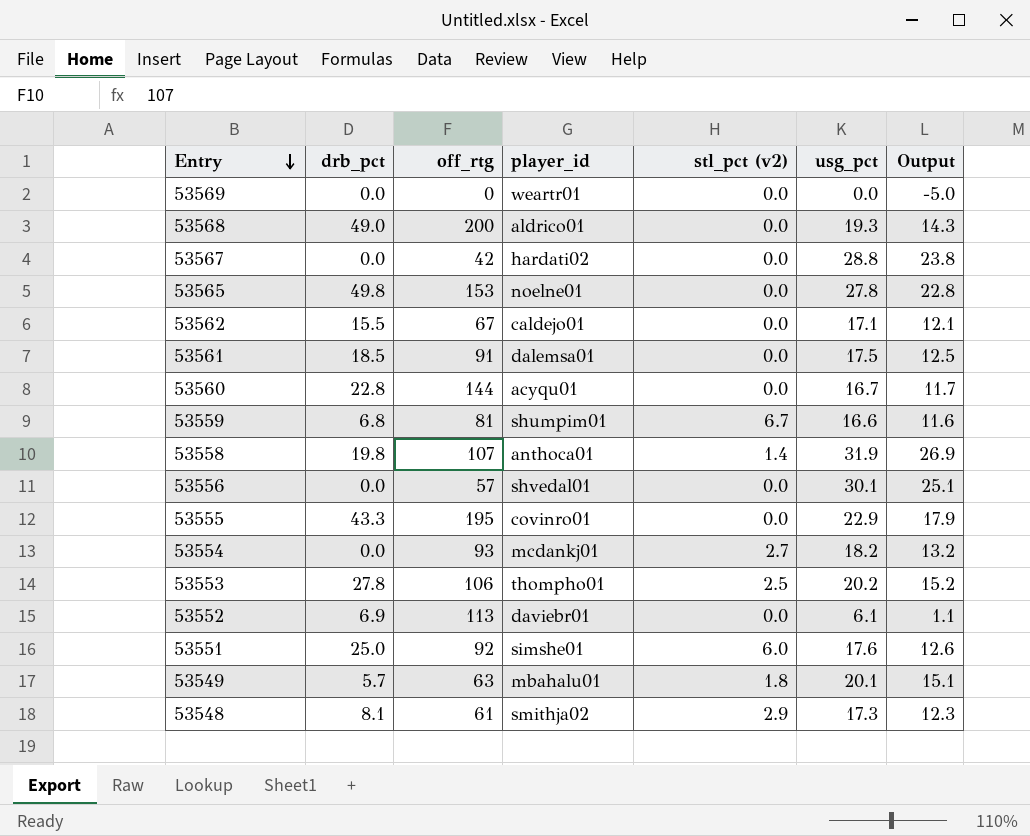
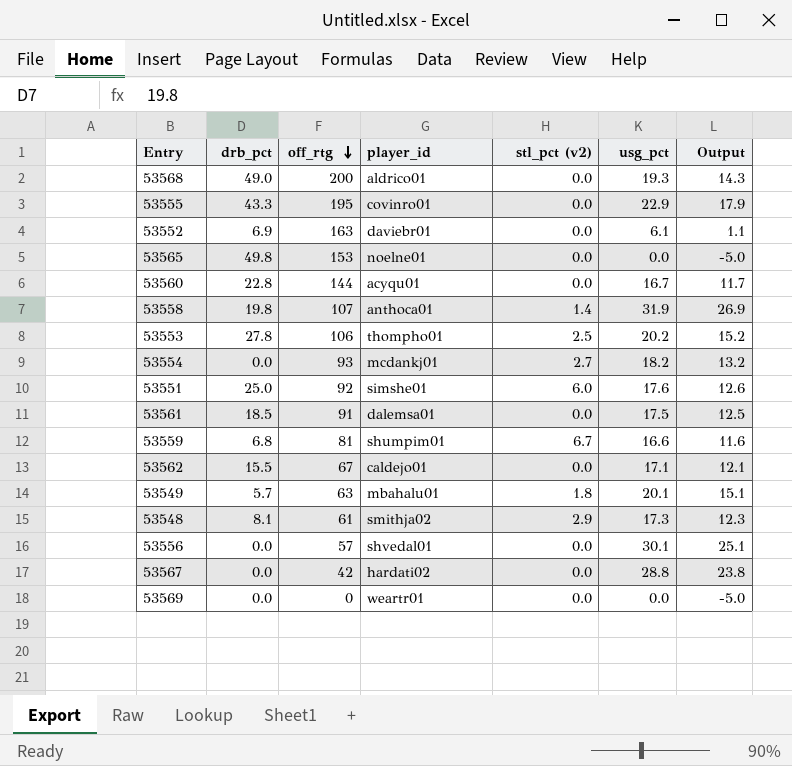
row order: Entry descending -> off_rtg descending
53552 | off_rtg: 113 -> 163
53565 | usg_pct: 27.8 -> 0.0
53565 | Output: 22.8 -> -5.0

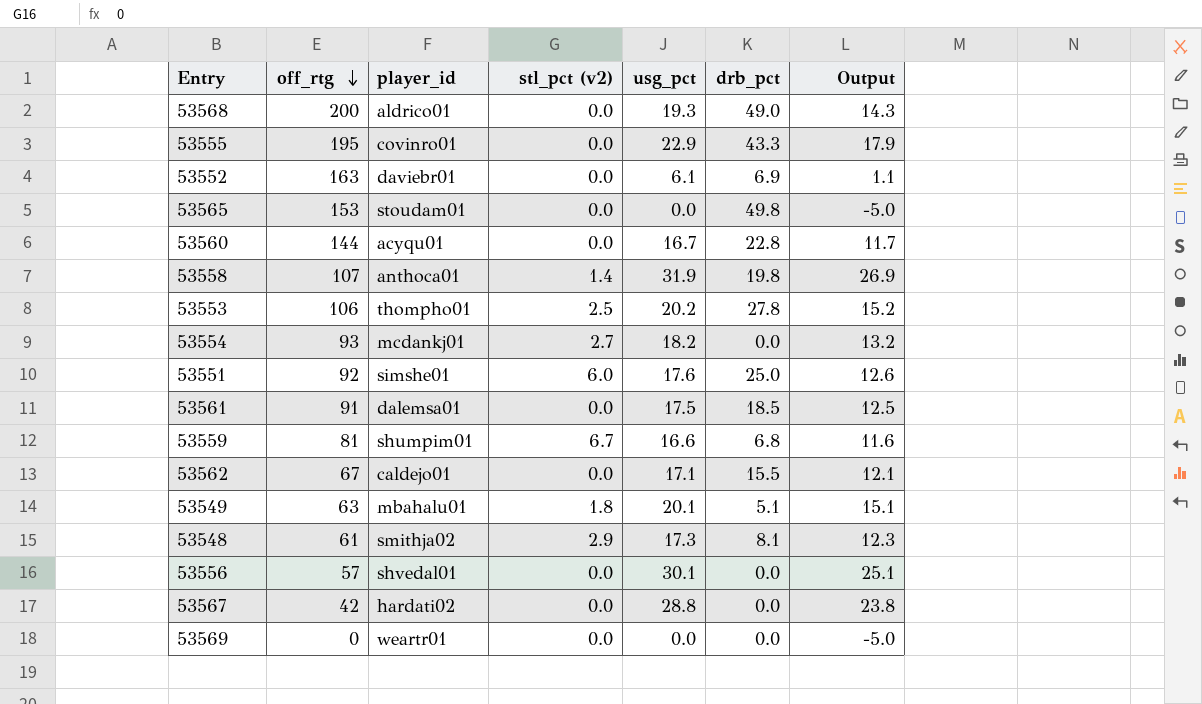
column drb_pct | position: 2 -> 6
53565 | player_id: noelne01 -> stoudam01
53549 | drb_pct: 5.7 -> 5.1

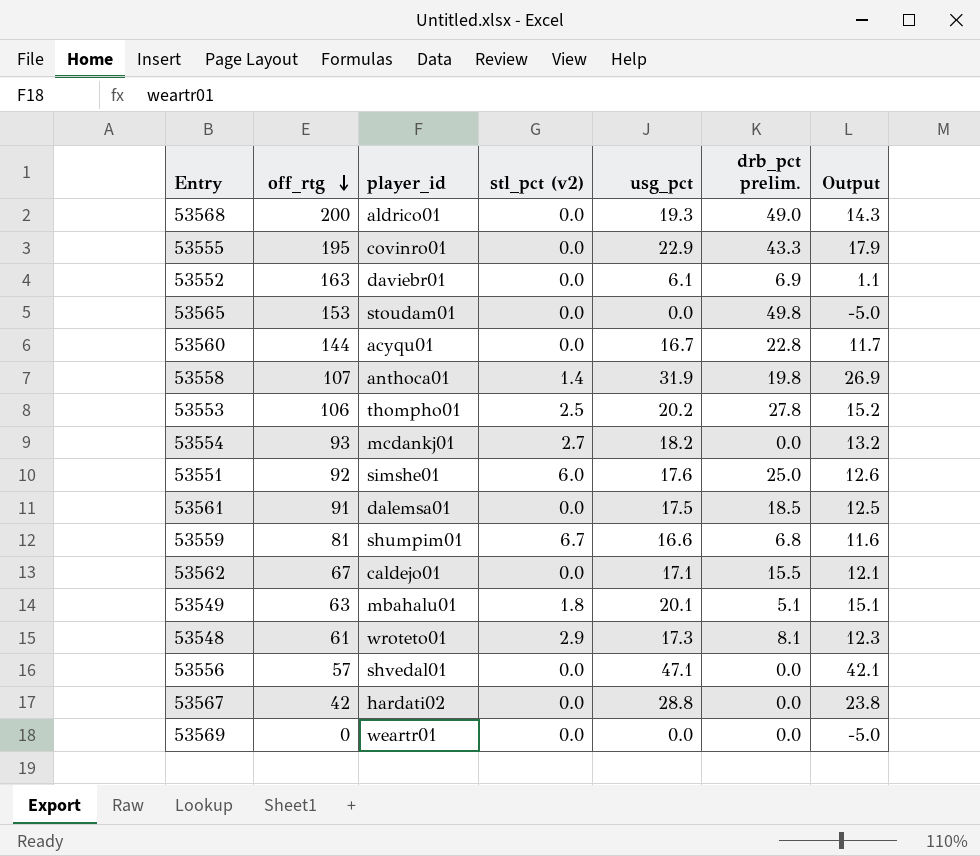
column name: drb_pct -> drb_pct prelim.
53548 | player_id: smithja02 -> wroteto01
53556 | usg_pct: 30.1 -> 47.1
53556 | Output: 25.1 -> 42.1

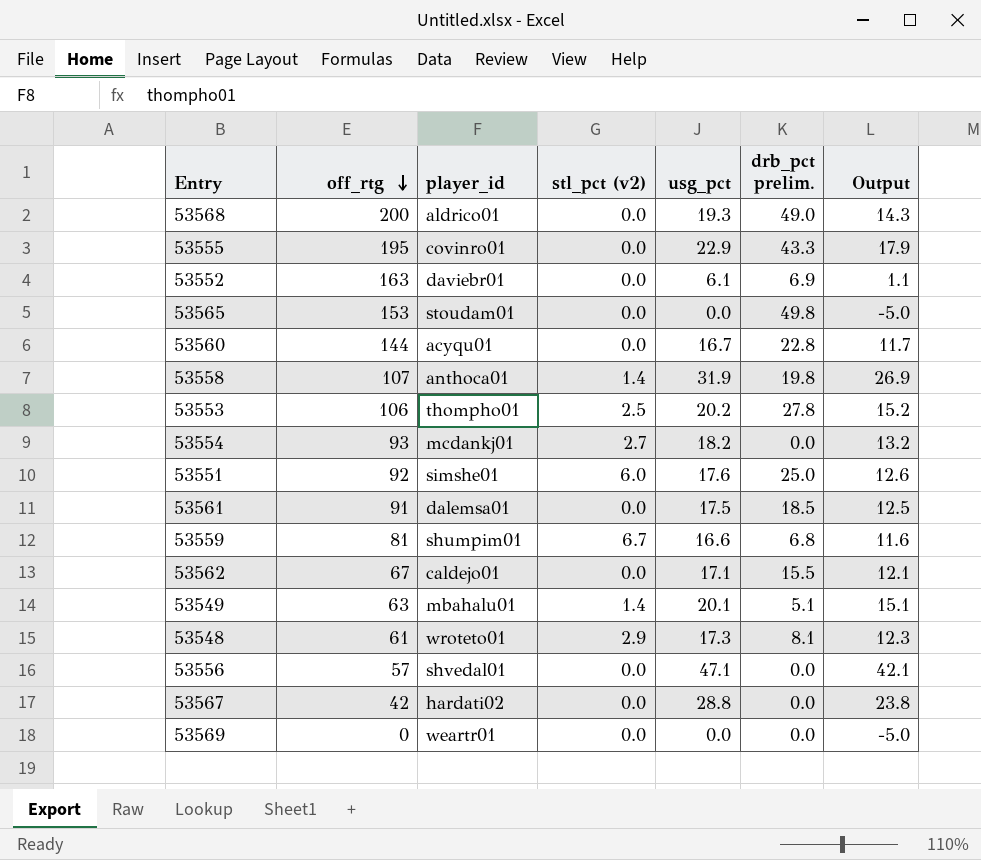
53549 | stl_pct (v2): 1.8 -> 1.4

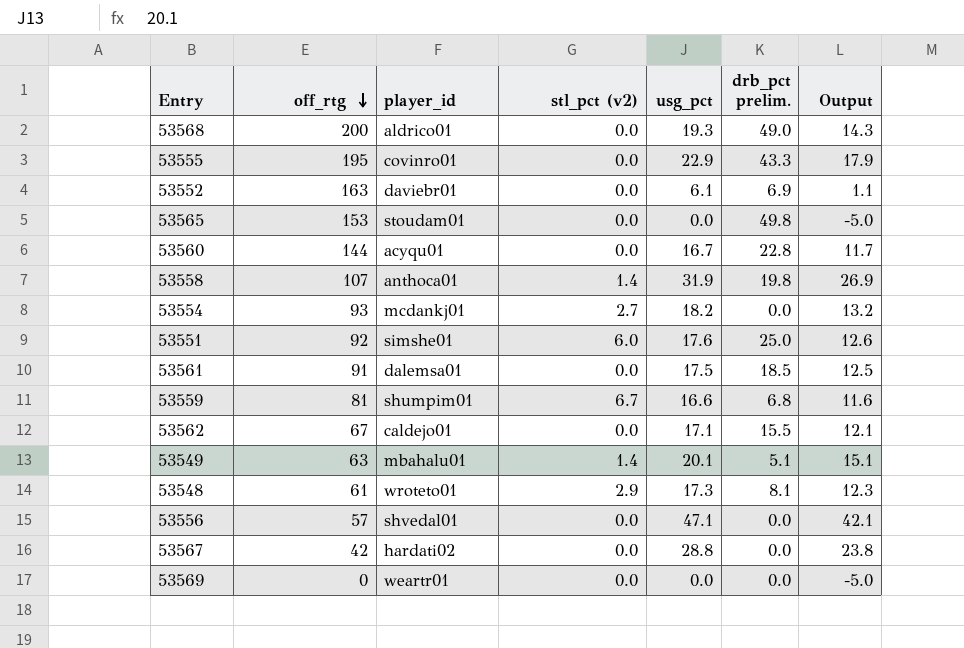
row 53553: 106 | thompho01 | 2.5 | 20.2 | 27.8 | 15.2 -> none

